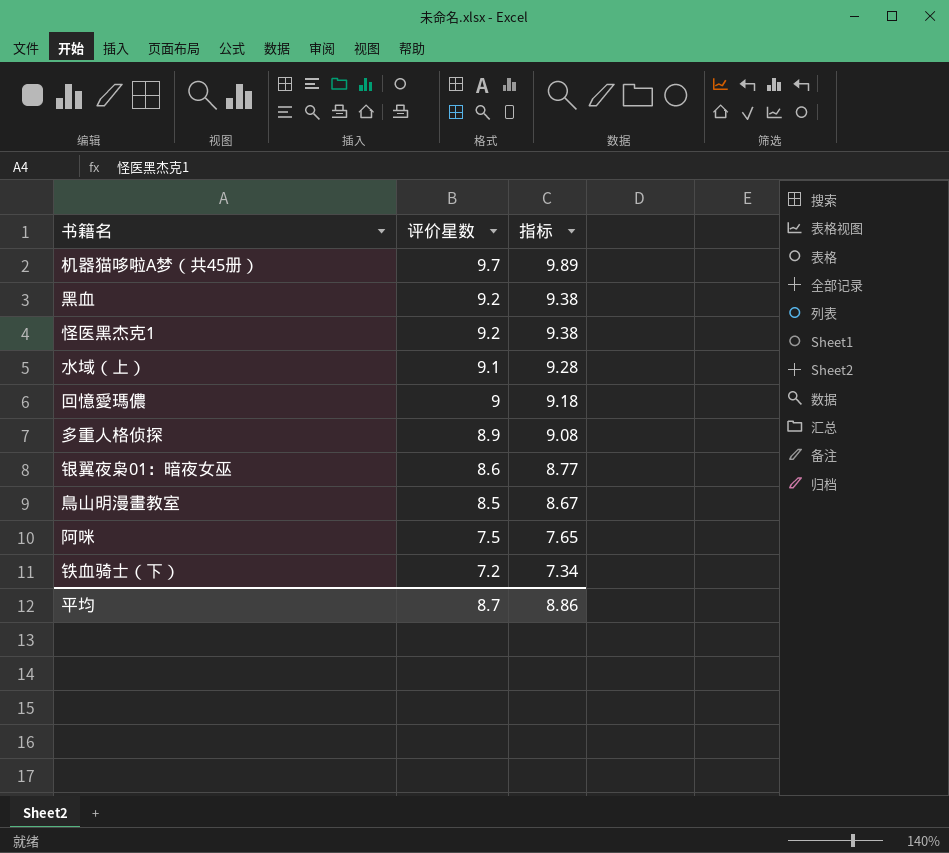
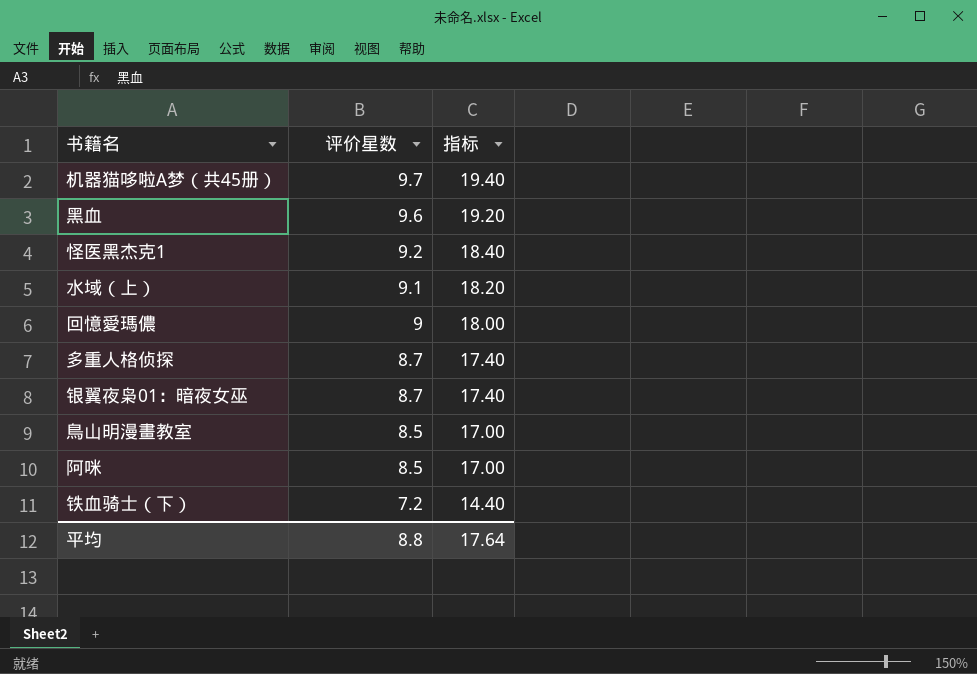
column 指标 | formula: [评价星数] * 1.02 -> [评价星数] * 2
黑血 | 评价星数: 9.2 -> 9.6
多重人格侦探 | 评价星数: 8.9 -> 8.7
银翼夜枭01：暗夜女巫 | 评价星数: 8.6 -> 8.7
阿咪 | 评价星数: 7.5 -> 8.5
平均 | 评价星数: 8.7 -> 8.8
平均 | 指标: 8.86 -> 17.64

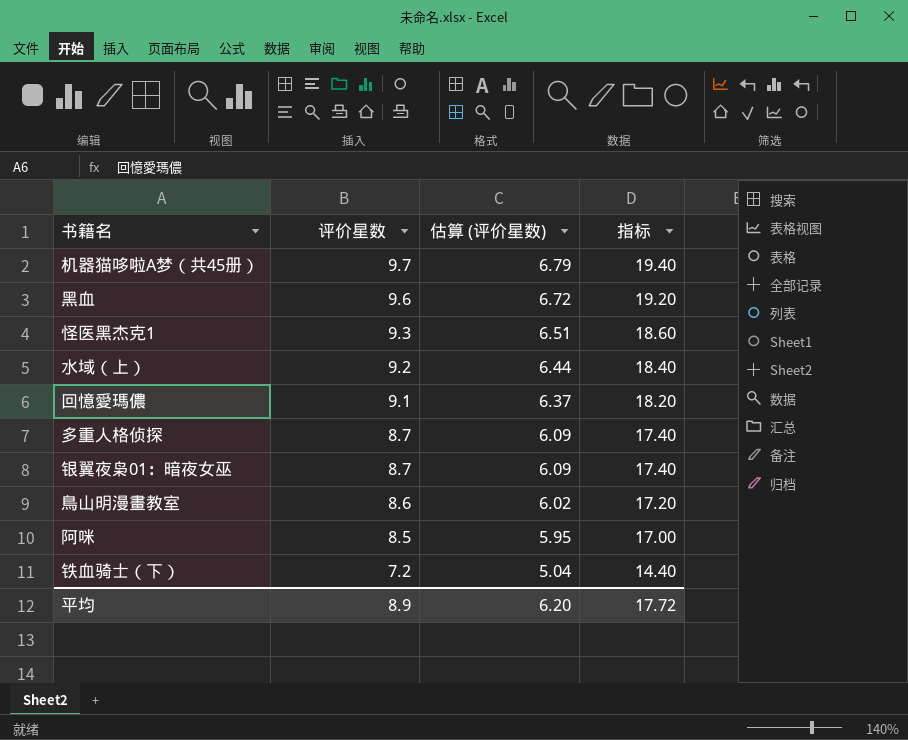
column 估算 (评价星数) | formula: none -> [评价星数] * 0.7
怪医黑杰克1 | 评价星数: 9.2 -> 9.3
怪医黑杰克1 | 指标: 18.40 -> 18.60
水域（上） | 评价星数: 9.1 -> 9.2
水域（上） | 指标: 18.20 -> 18.40
回憶愛瑪儂 | 评价星数: 9 -> 9.1
回憶愛瑪儂 | 指标: 18.00 -> 18.20
鳥山明漫畫教室 | 评价星数: 8.5 -> 8.6
鳥山明漫畫教室 | 指标: 17.00 -> 17.20
平均 | 评价星数: 8.8 -> 8.9
平均 | 指标: 17.64 -> 17.72

